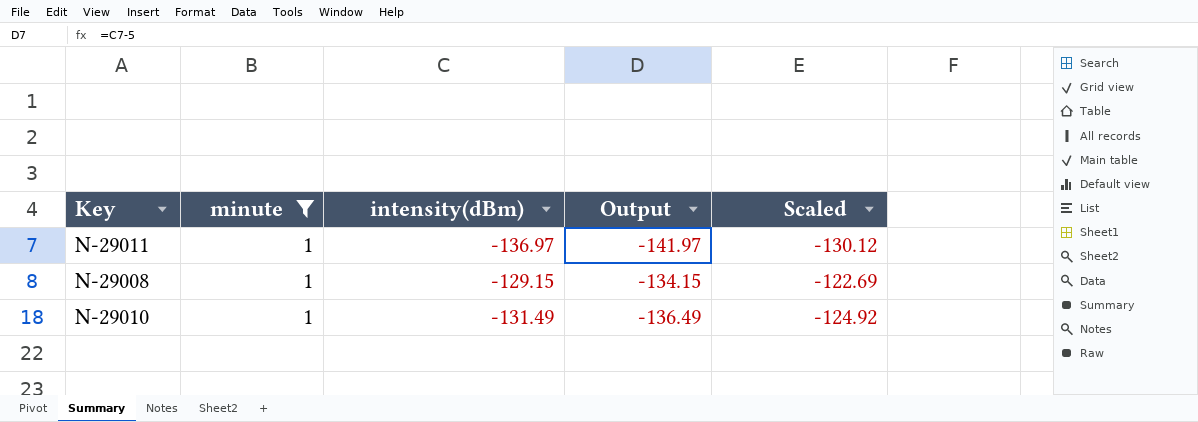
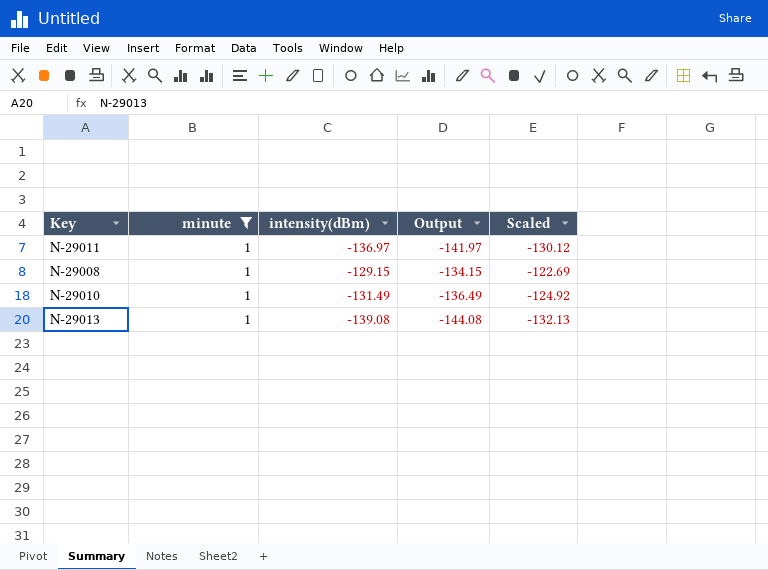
row N-29013: none -> 1 | -139.08 | -144.08 | -132.13

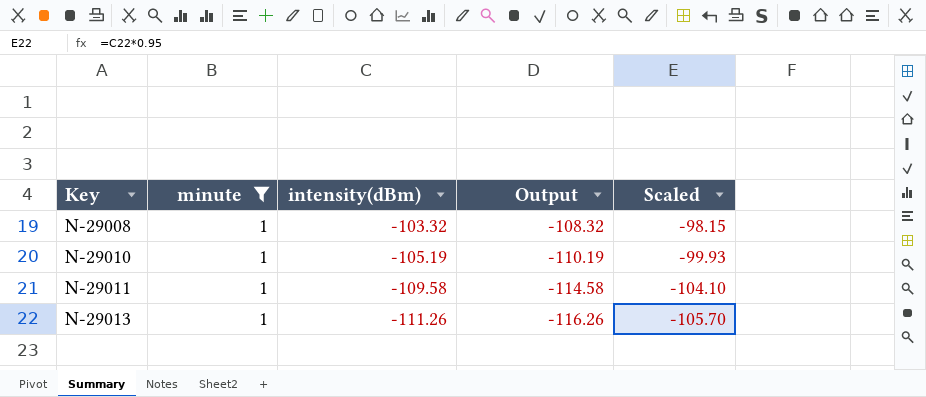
row order: none -> Key ascending
N-29008 | intensity(dBm): -129.15 -> -103.32
N-29008 | Output: -134.15 -> -108.32
N-29008 | Scaled: -122.69 -> -98.15
N-29010 | intensity(dBm): -131.49 -> -105.19
N-29010 | Output: -136.49 -> -110.19
N-29010 | Scaled: -124.92 -> -99.93
N-29011 | intensity(dBm): -136.97 -> -109.58
N-29011 | Output: -141.97 -> -114.58
N-29011 | Scaled: -130.12 -> -104.10
N-29013 | intensity(dBm): -139.08 -> -111.26
N-29013 | Output: -144.08 -> -116.26
N-29013 | Scaled: -132.13 -> -105.70

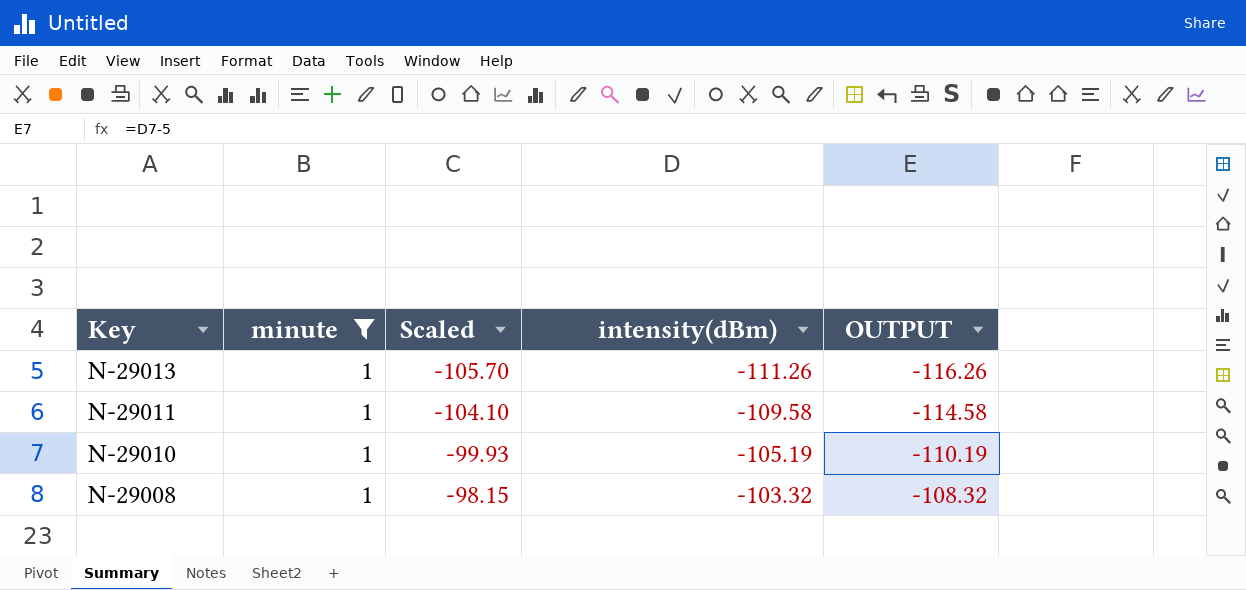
row order: Key ascending -> Key descending
column Scaled | position: 5 -> 3
column name: Output -> OUTPUT

